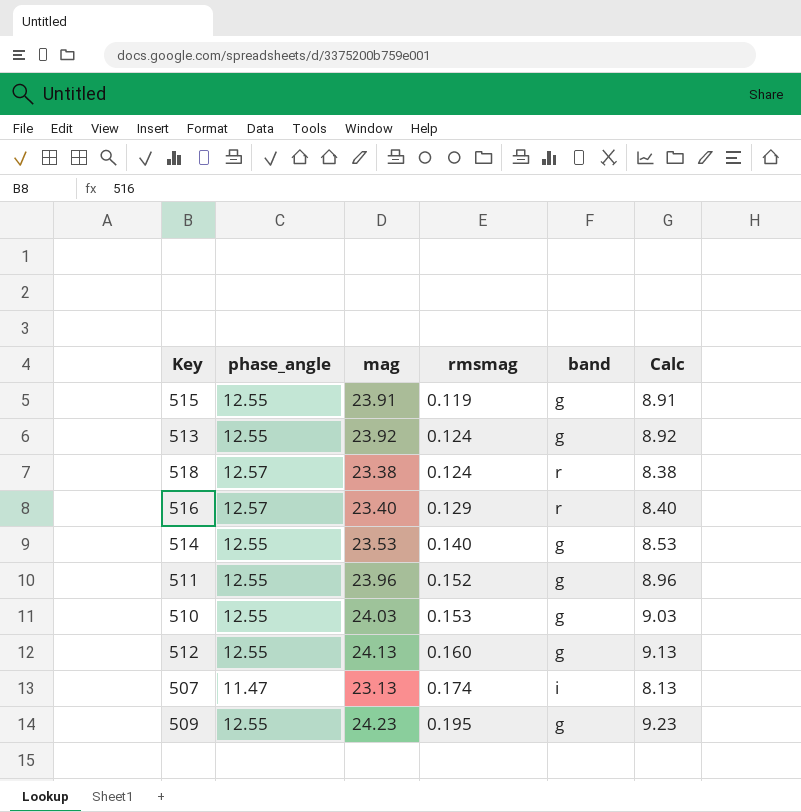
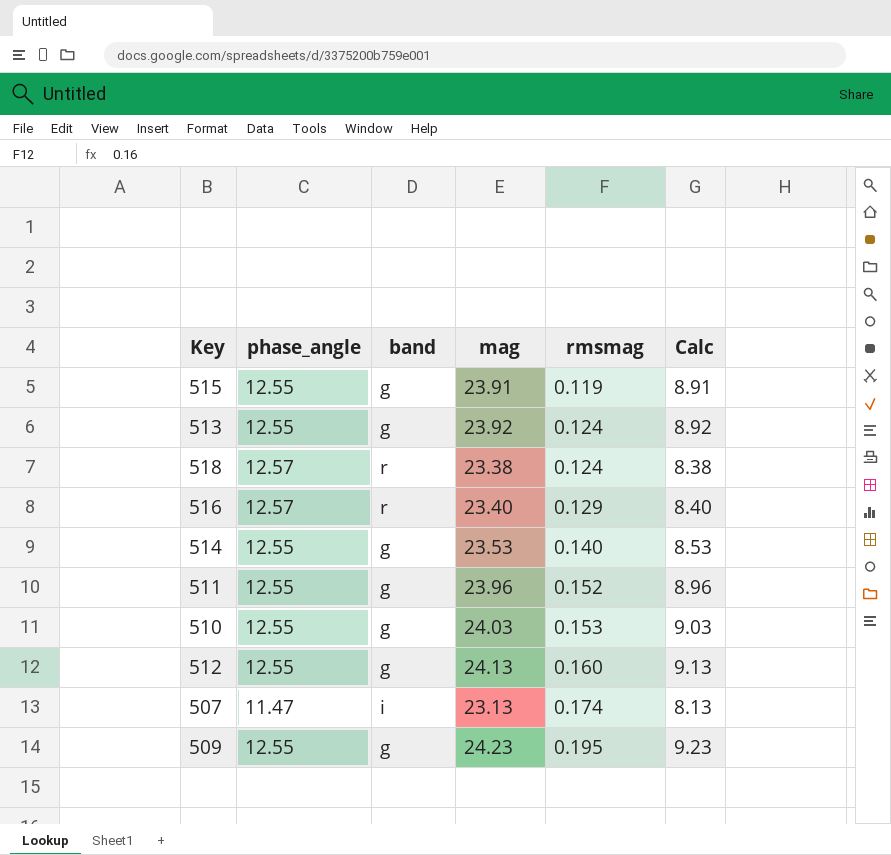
column band | position: 5 -> 3

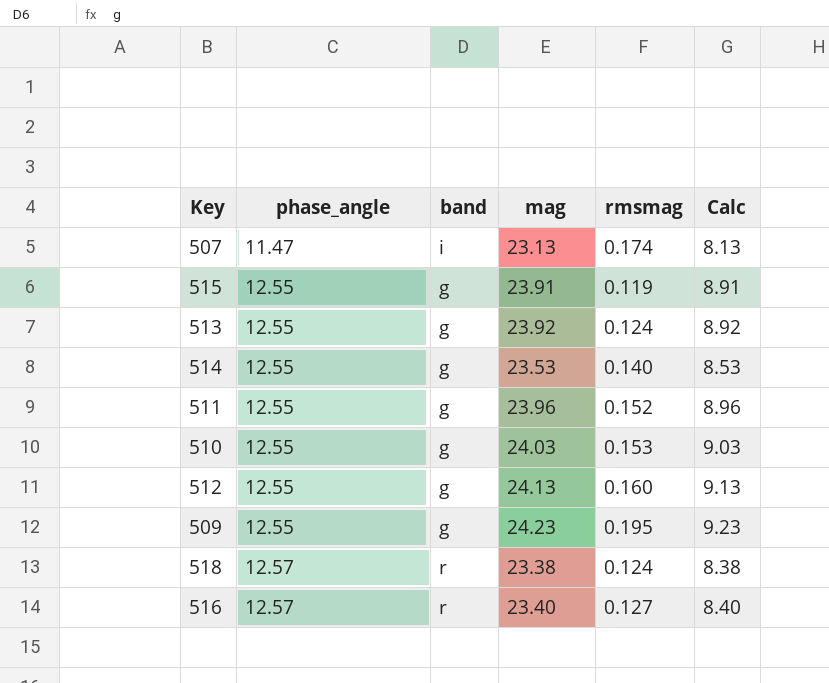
row order: rmsmag ascending -> phase_angle ascending
516 | rmsmag: 0.129 -> 0.127

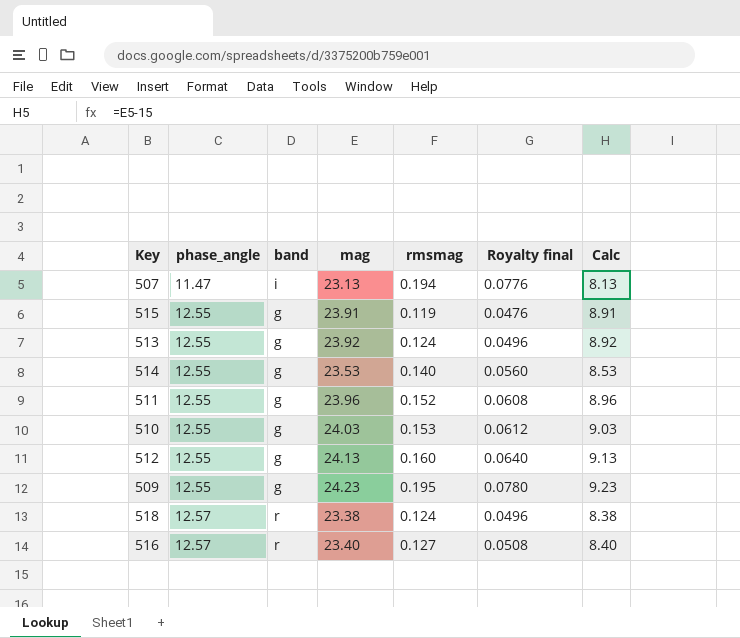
column Royalty final | formula: none -> [rmsmag] * 0.4
507 | rmsmag: 0.174 -> 0.194

